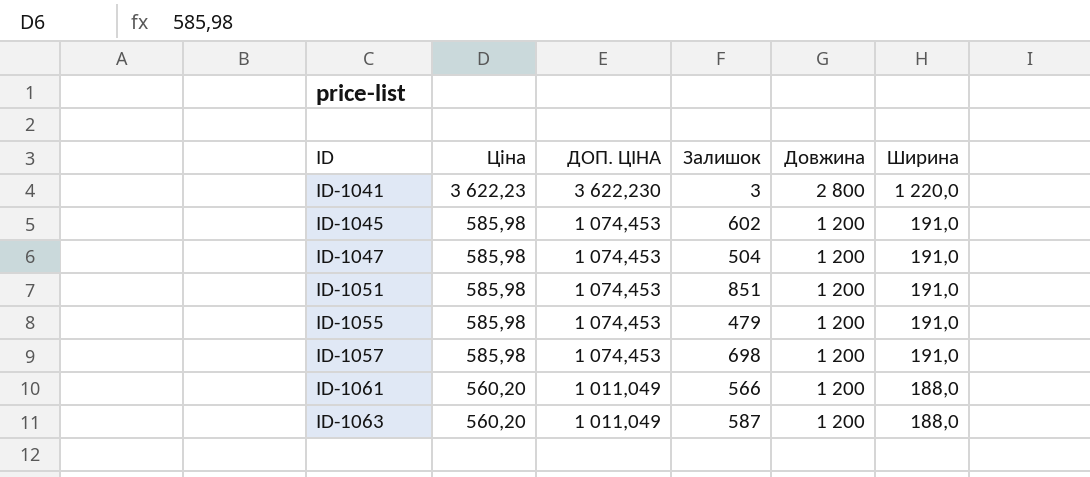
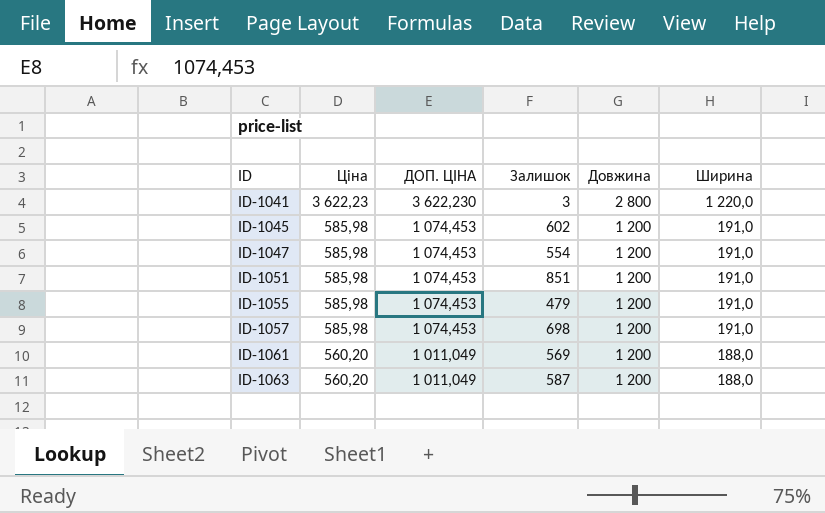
ID-1047 | Залишок: 504 -> 554
ID-1061 | Залишок: 566 -> 569

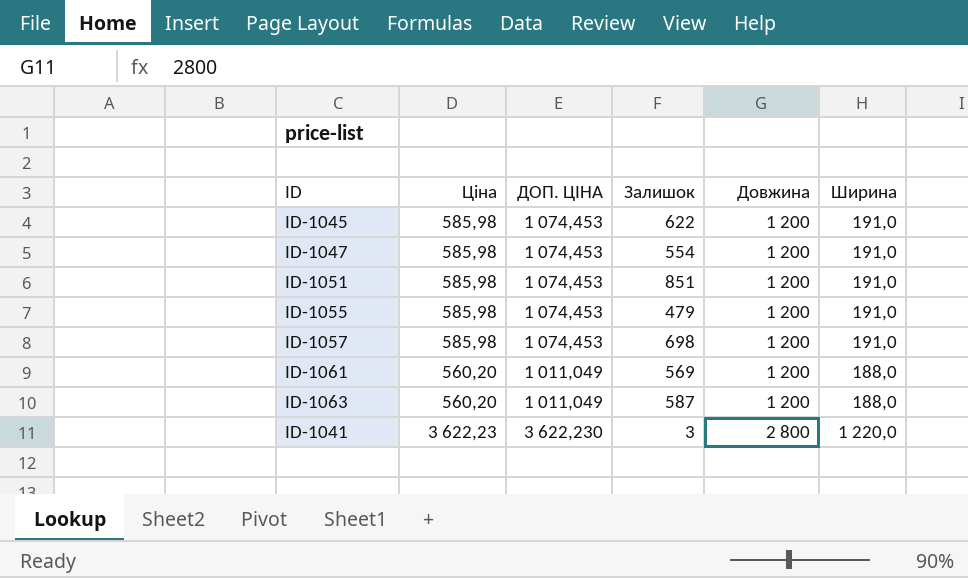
row order: ID ascending -> Довжина ascending
ID-1045 | Залишок: 602 -> 622

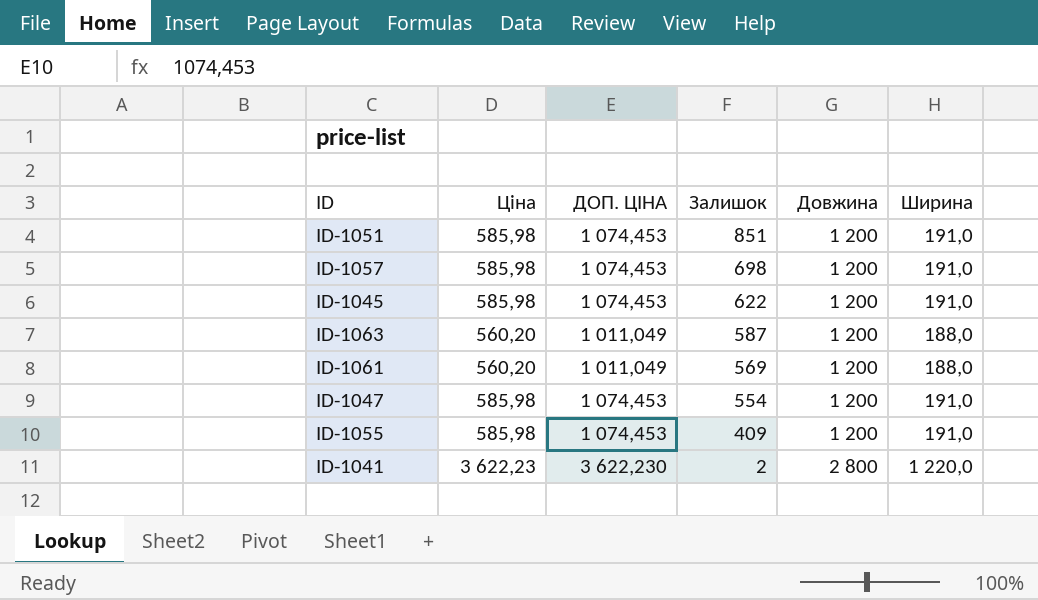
row order: Довжина ascending -> Залишок descending
ID-1055 | Залишок: 479 -> 409
ID-1041 | Залишок: 3 -> 2

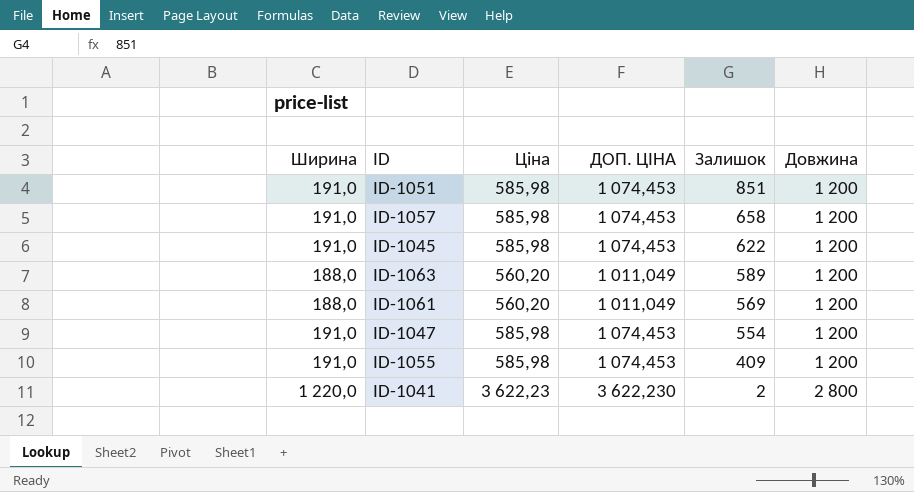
column Ширина | position: 6 -> 1
ID-1057 | Залишок: 698 -> 658
ID-1063 | Залишок: 587 -> 589

